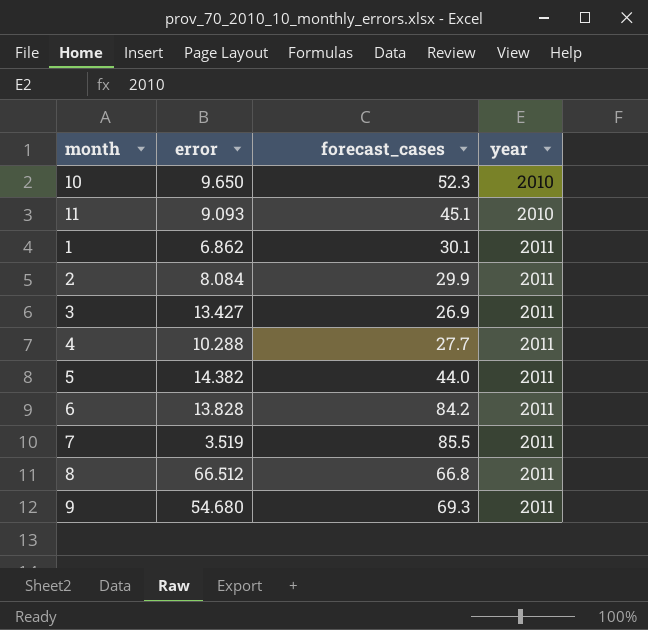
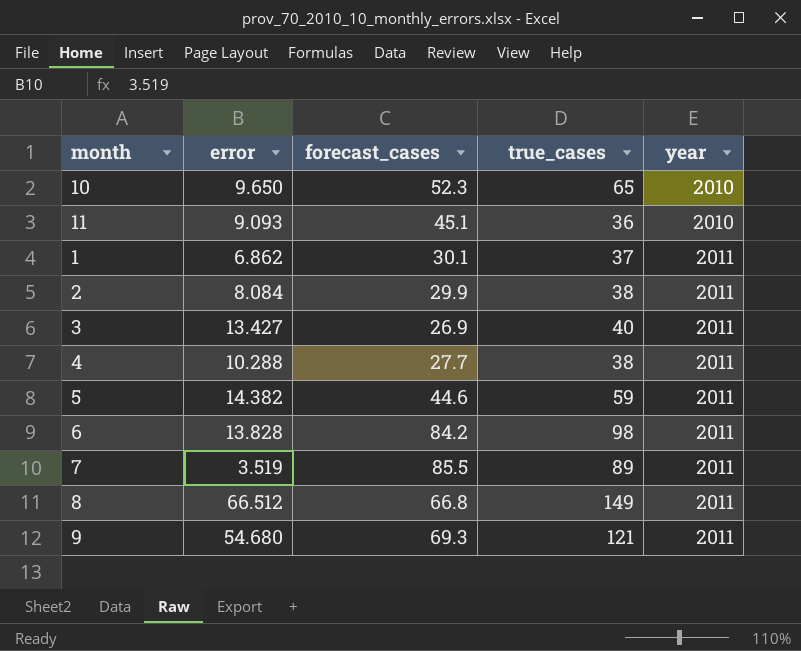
column true_cases | position: none -> 4
5 | forecast_cases: 44.0 -> 44.6

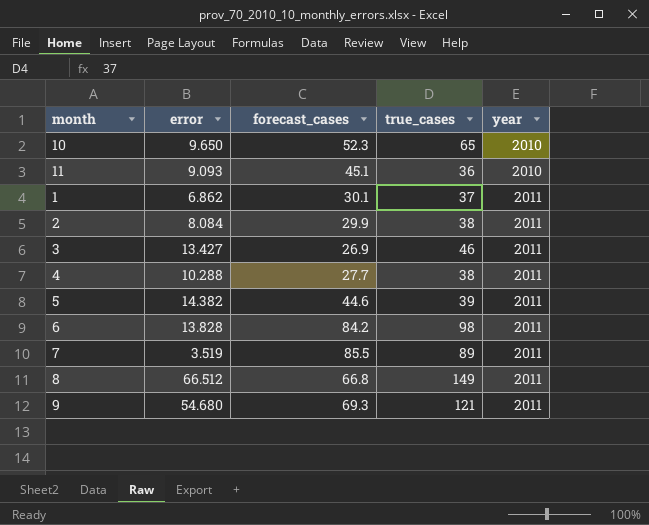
3 | true_cases: 40 -> 46
5 | true_cases: 59 -> 39

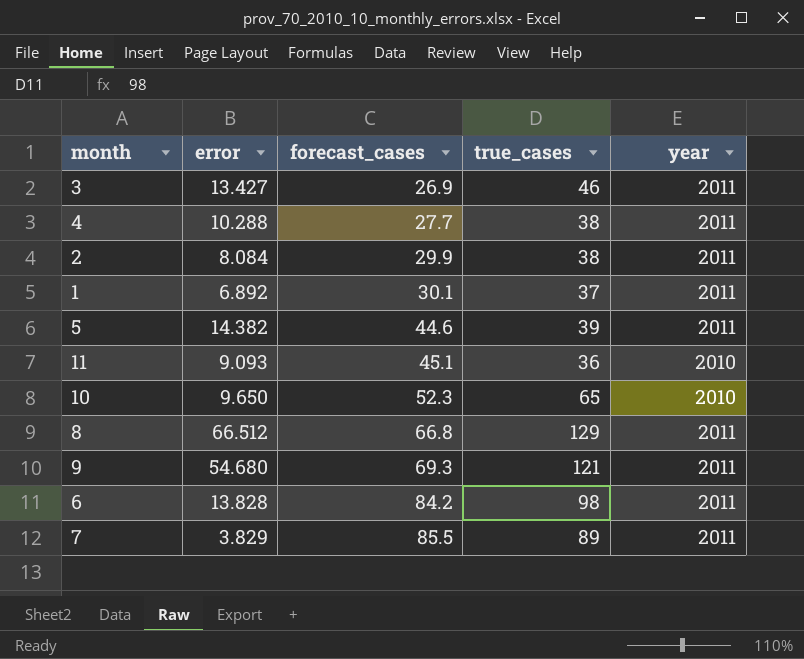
row order: year ascending -> forecast_cases ascending
1 | error: 6.862 -> 6.892
8 | true_cases: 149 -> 129
7 | error: 3.519 -> 3.829

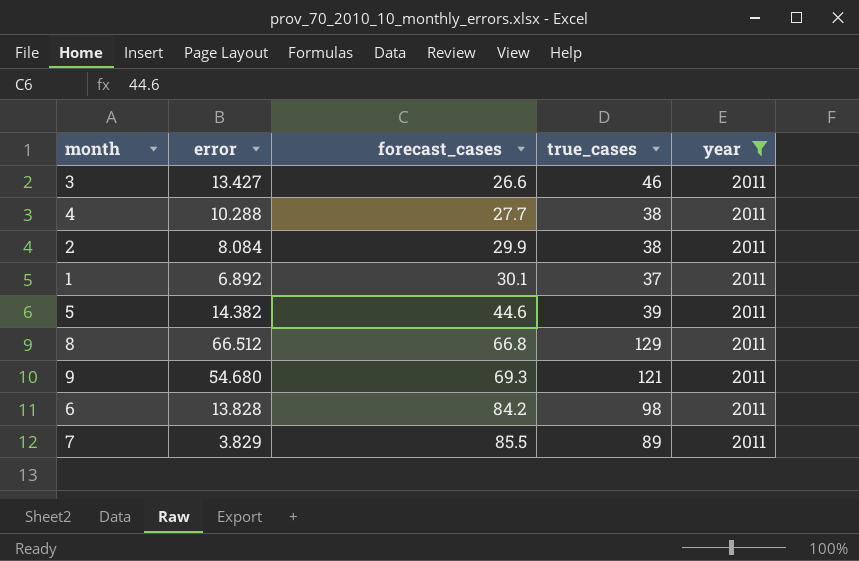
filter: none -> year = 2011
3 | forecast_cases: 26.9 -> 26.6

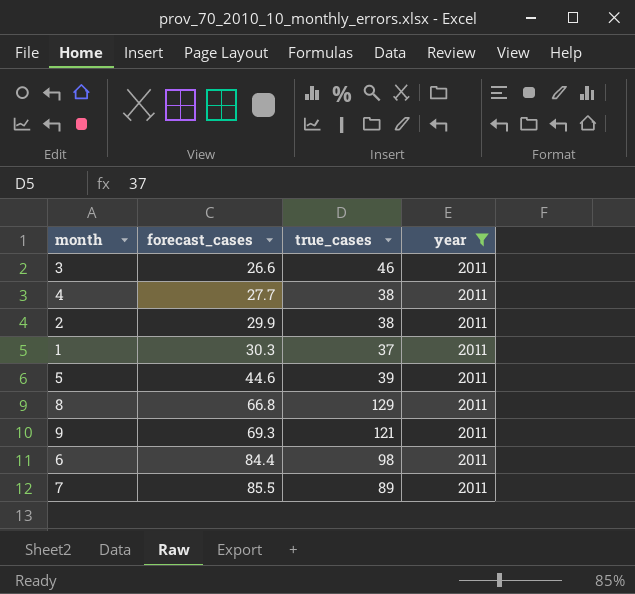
column error | position: 2 -> none
1 | forecast_cases: 30.1 -> 30.3
6 | forecast_cases: 84.2 -> 84.4

